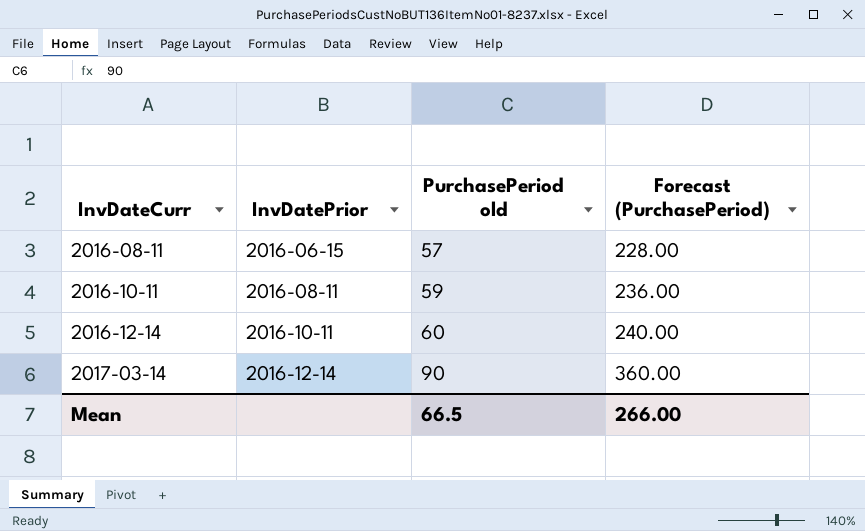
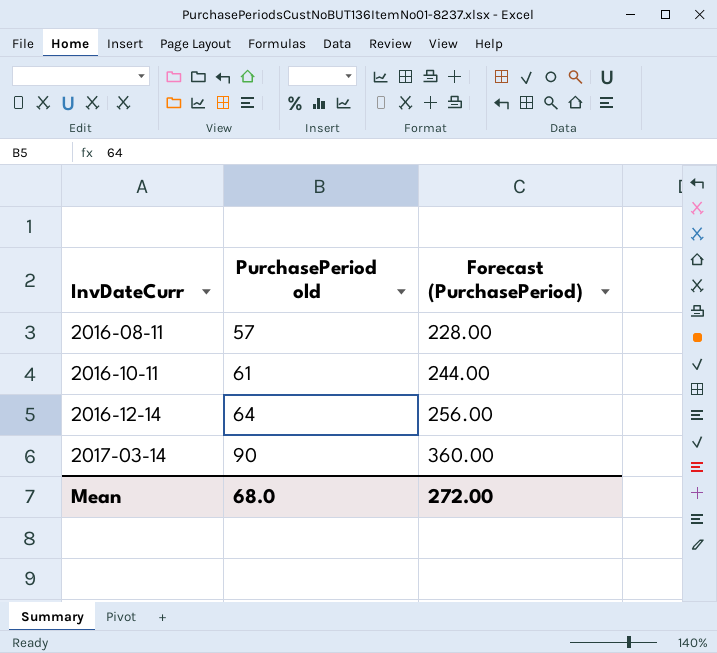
column InvDatePrior | position: 2 -> none
2016-10-11 | PurchasePeriod old: 59 -> 61
2016-10-11 | Forecast (PurchasePeriod): 236.00 -> 244.00
2016-12-14 | PurchasePeriod old: 60 -> 64
2016-12-14 | Forecast (PurchasePeriod): 240.00 -> 256.00
Mean | PurchasePeriod old: 66.5 -> 68.0
Mean | Forecast (PurchasePeriod): 266.00 -> 272.00

